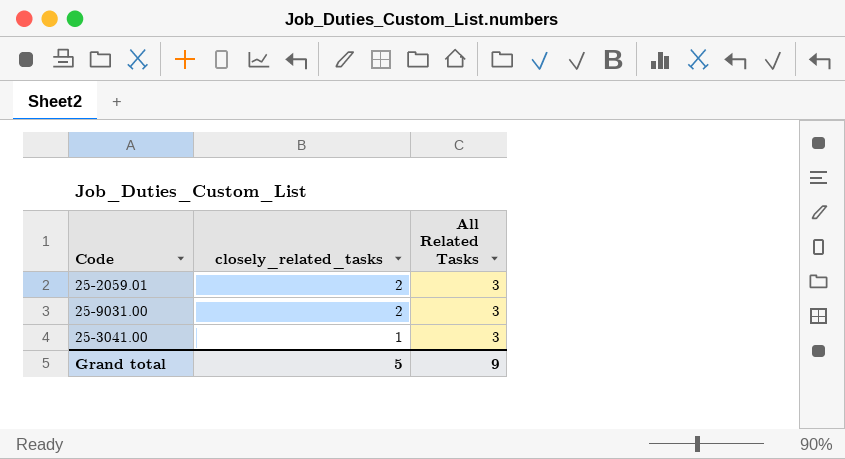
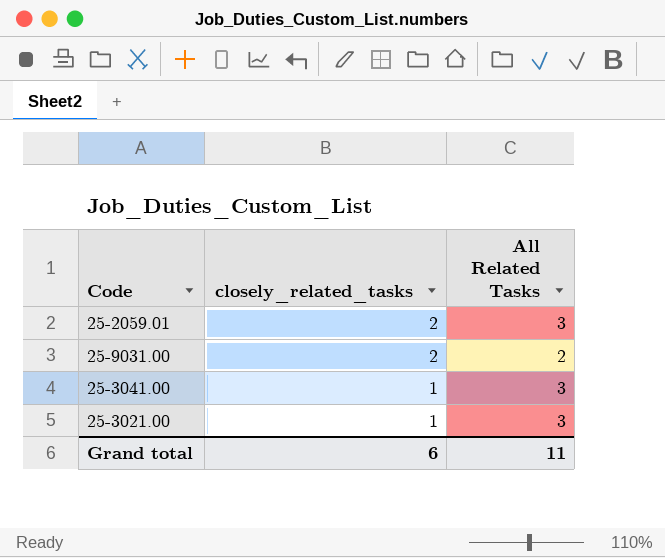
25-9031.00 | All Related Tasks: 3 -> 2
row 25-3021.00: none -> 1 | 3
Grand total | closely_related_tasks: 5 -> 6
Grand total | All Related Tasks: 9 -> 11

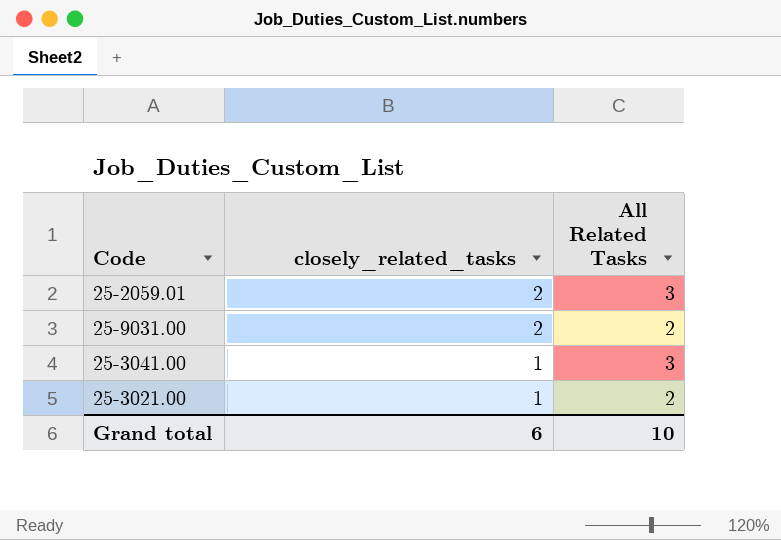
25-3021.00 | All Related Tasks: 3 -> 2
Grand total | All Related Tasks: 11 -> 10

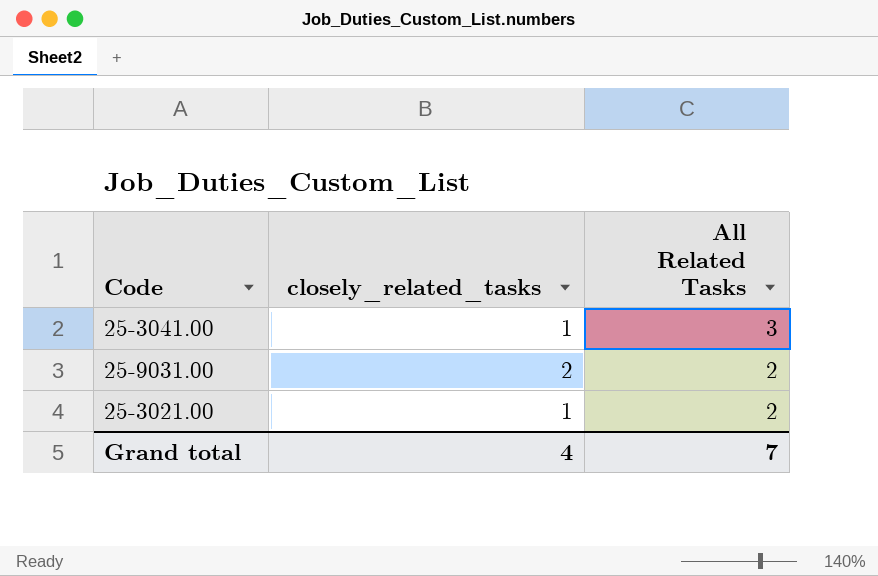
row order: closely_related_tasks descending -> All Related Tasks descending
row 25-2059.01: 2 | 3 -> none
Grand total | closely_related_tasks: 6 -> 4
Grand total | All Related Tasks: 10 -> 7

